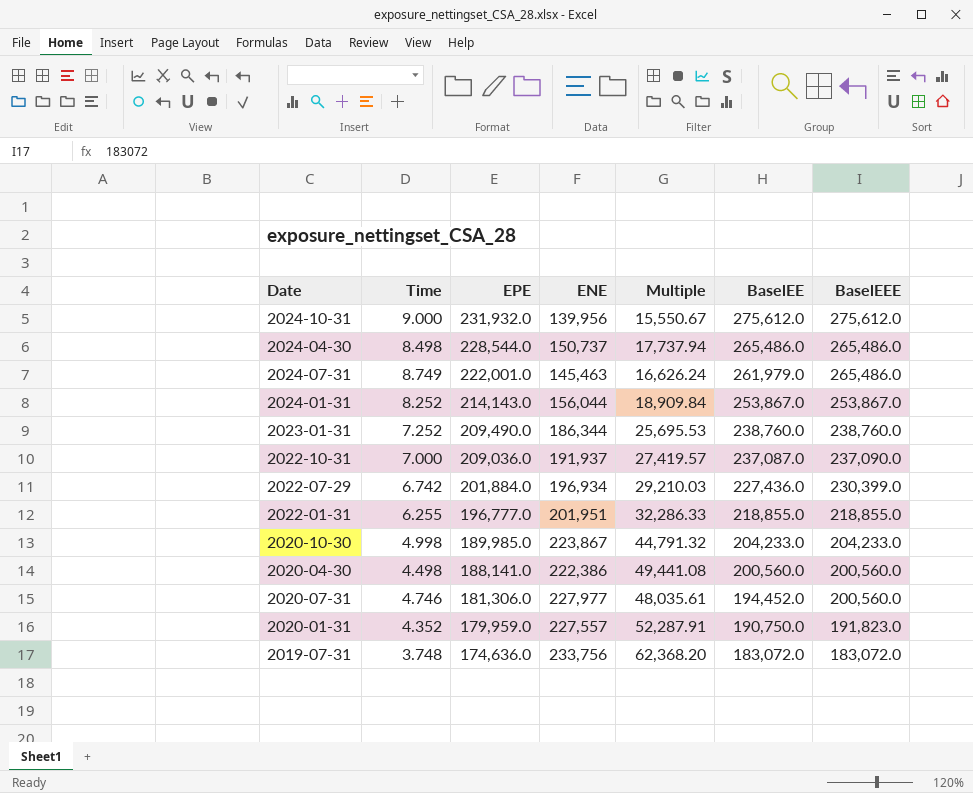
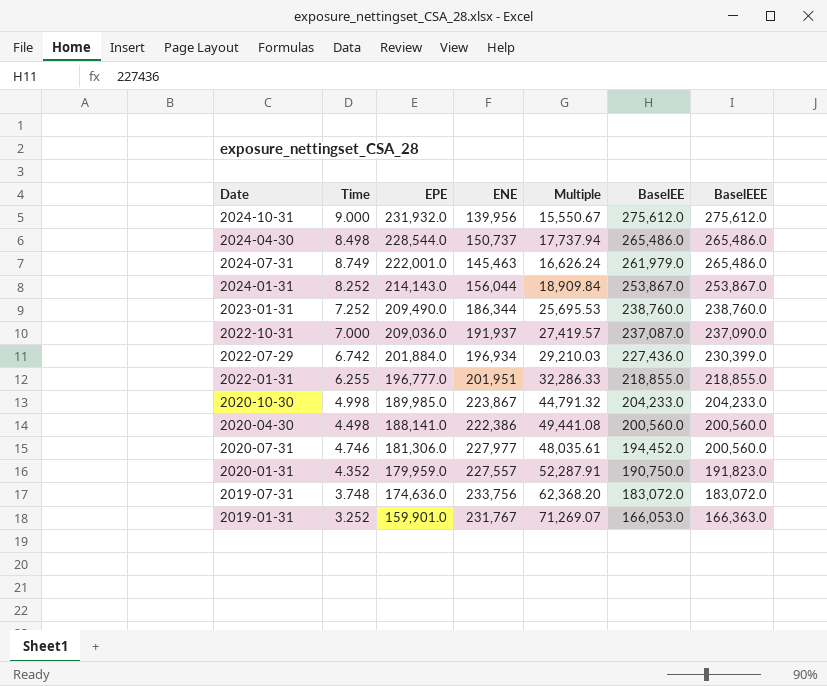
row 2019-01-31: none -> 3.252 | 159,901.0 | 231,767 | 71,269.07 | 166,053.0 | 166,363.0

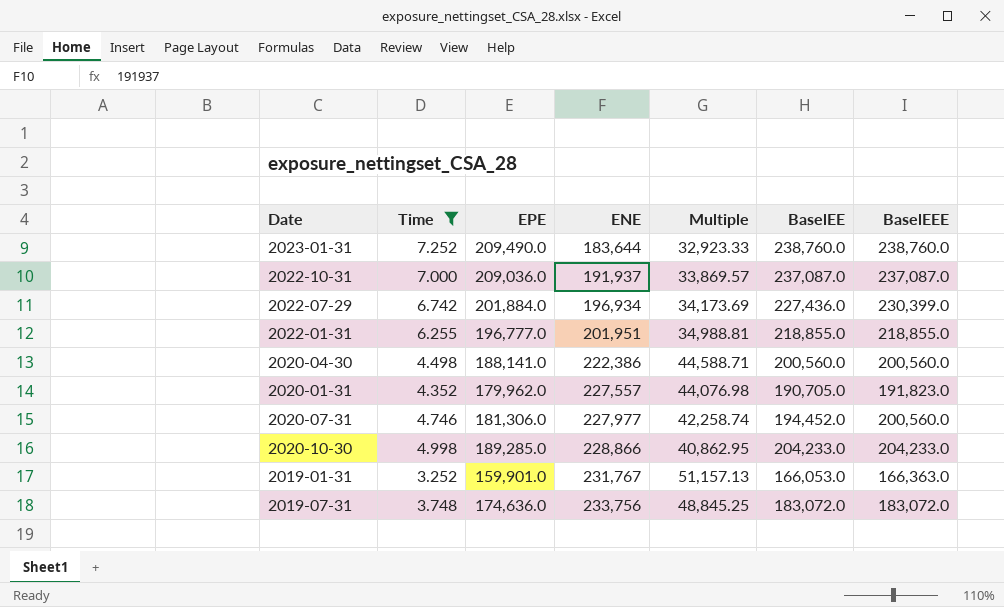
filter: none -> Time <= 7.252
row order: EPE descending -> ENE ascending
column Multiple | formula: [ENE] / [Time] -> [BaselEEE] / [Time]
2023-01-31 | ENE: 186,344 -> 183,644
2022-10-31 | BaselEEE: 237,090.0 -> 237,087.0
2020-01-31 | EPE: 179,959.0 -> 179,962.0
2020-01-31 | BaselEE: 190,750.0 -> 190,705.0
2020-10-30 | EPE: 189,985.0 -> 189,285.0
2020-10-30 | ENE: 223,867 -> 228,866

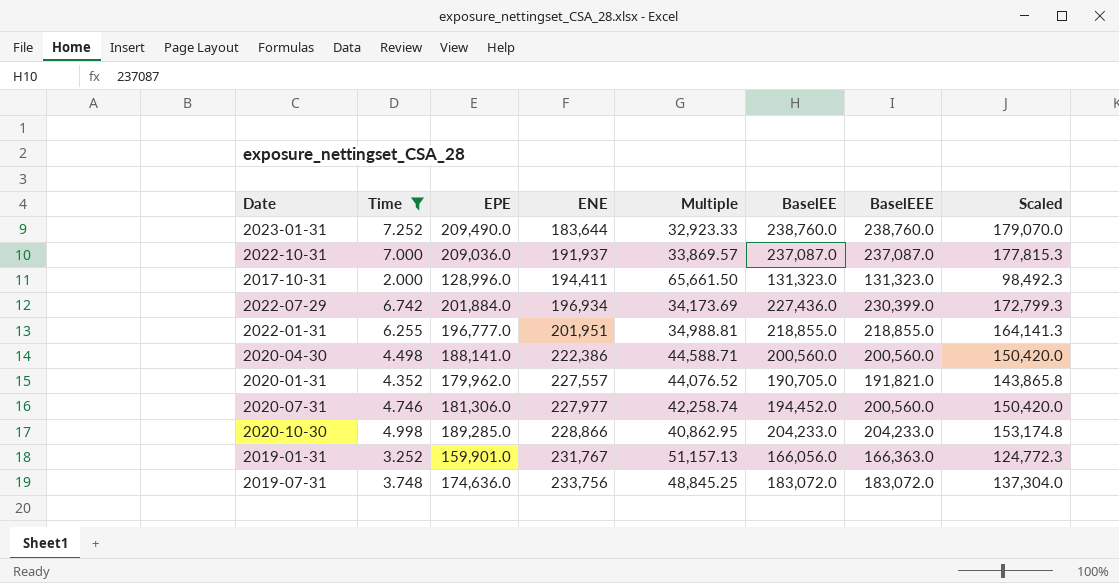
column Scaled | formula: none -> [BaselEEE] * 0.75
row 2017-10-31: none -> 2.000 | 128,996.0 | 194,411 | 65,661.50 | 131,323.0 | 131,323.0 | 98,492.3
2020-01-31 | Multiple: 44,076.98 -> 44,076.52
2020-01-31 | BaselEEE: 191,823.0 -> 191,821.0
2019-01-31 | BaselEE: 166,053.0 -> 166,056.0

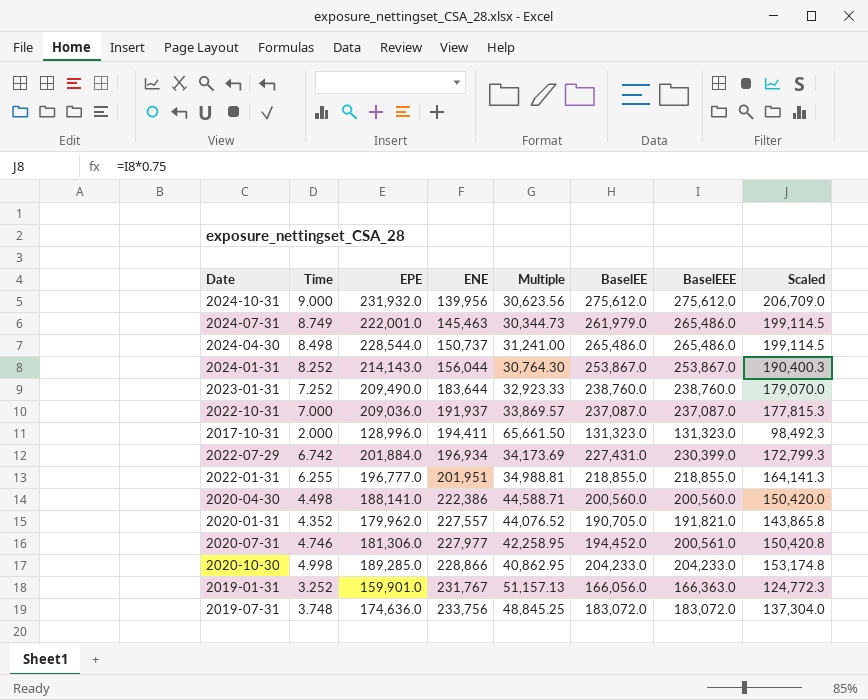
filter: Time <= 7.252 -> none
2022-07-29 | BaselEE: 227,436.0 -> 227,431.0
2020-07-31 | Multiple: 42,258.74 -> 42,258.95
2020-07-31 | BaselEEE: 200,560.0 -> 200,561.0
2020-07-31 | Scaled: 150,420.0 -> 150,420.8

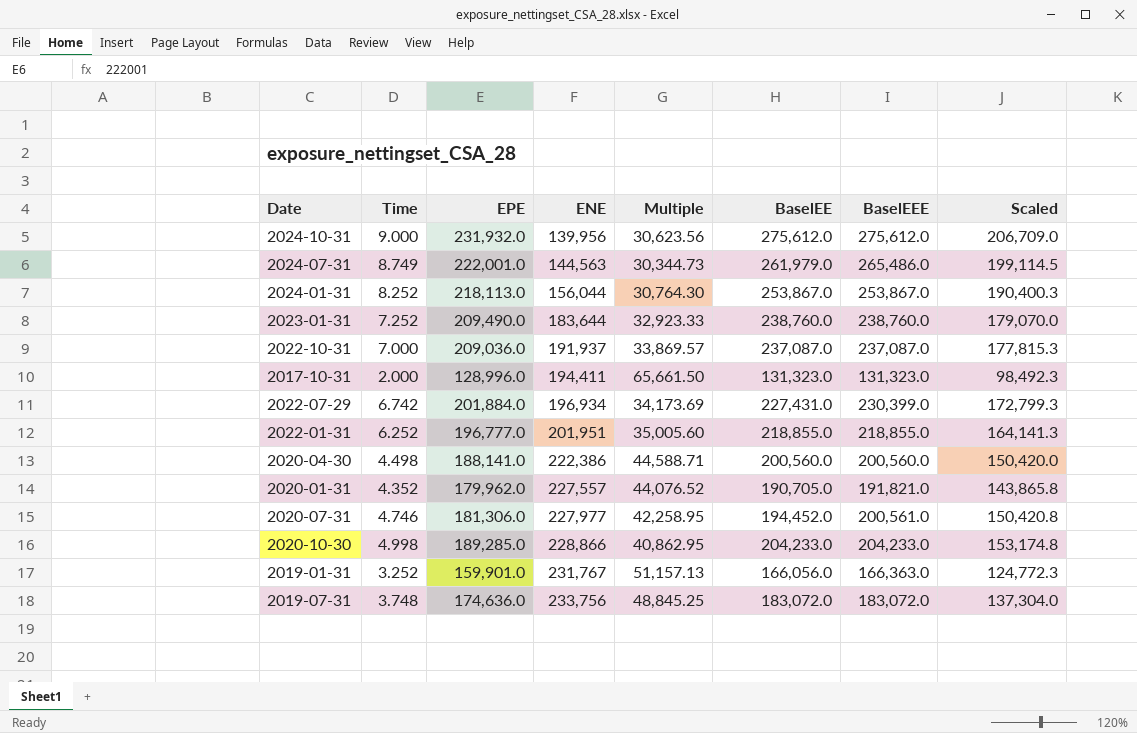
row 2024-04-30: 8.498 | 228,544.0 | 150,737 | 31,241.00 | 265,486.0 | 265,486.0 | 199,114.5 -> none
2024-07-31 | ENE: 145,463 -> 144,563
2024-01-31 | EPE: 214,143.0 -> 218,113.0
2022-01-31 | Time: 6.255 -> 6.252
2022-01-31 | Multiple: 34,988.81 -> 35,005.60

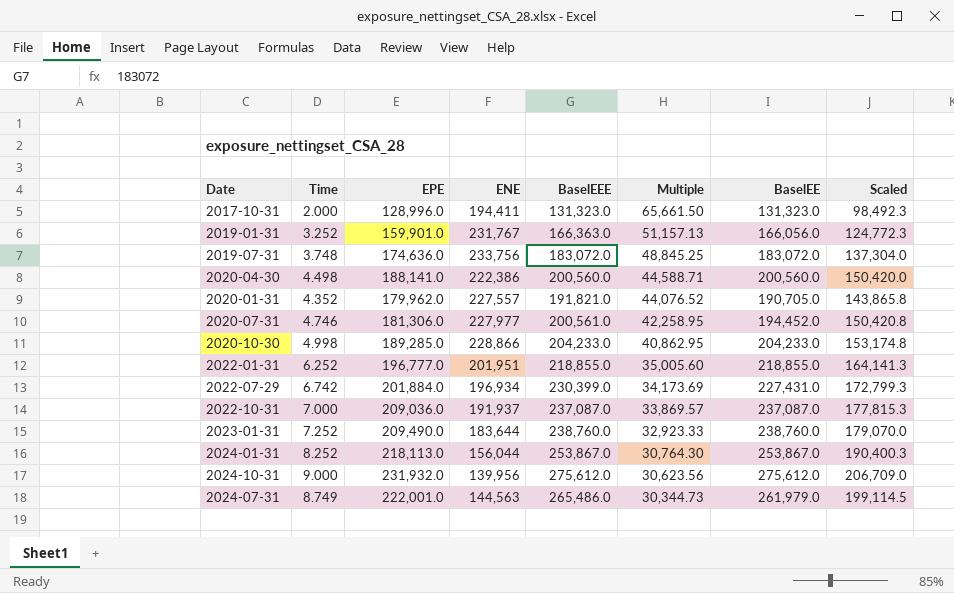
row order: ENE ascending -> Multiple descending
column BaselEEE | position: 7 -> 5

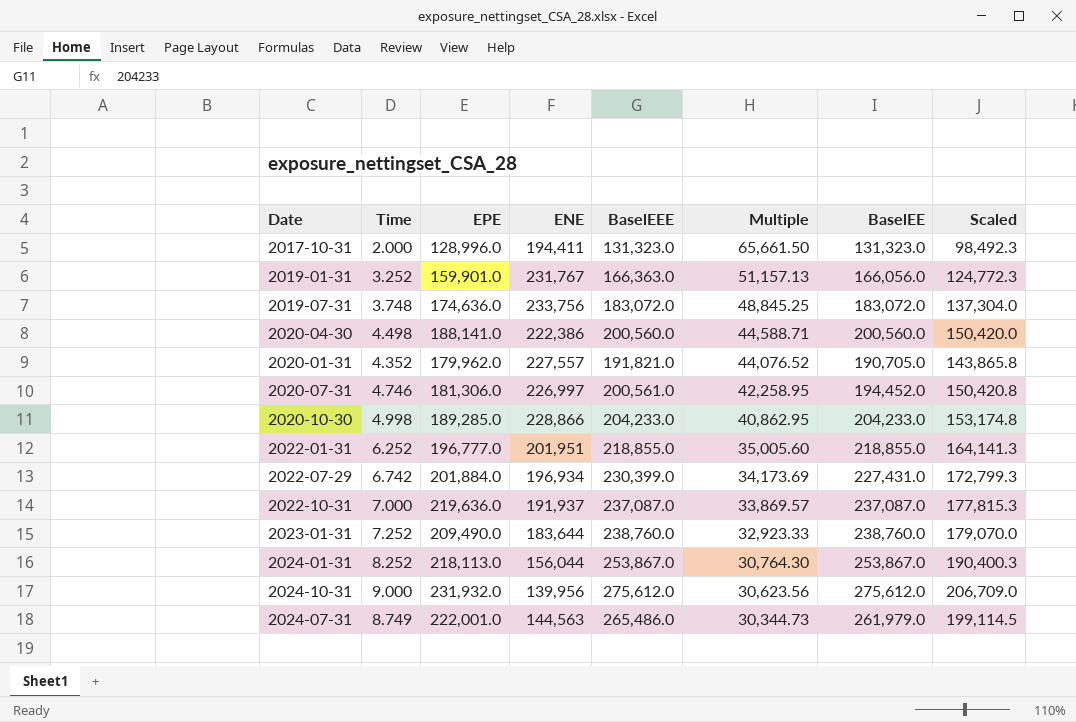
2020-07-31 | ENE: 227,977 -> 226,997
2022-10-31 | EPE: 209,036.0 -> 219,636.0

